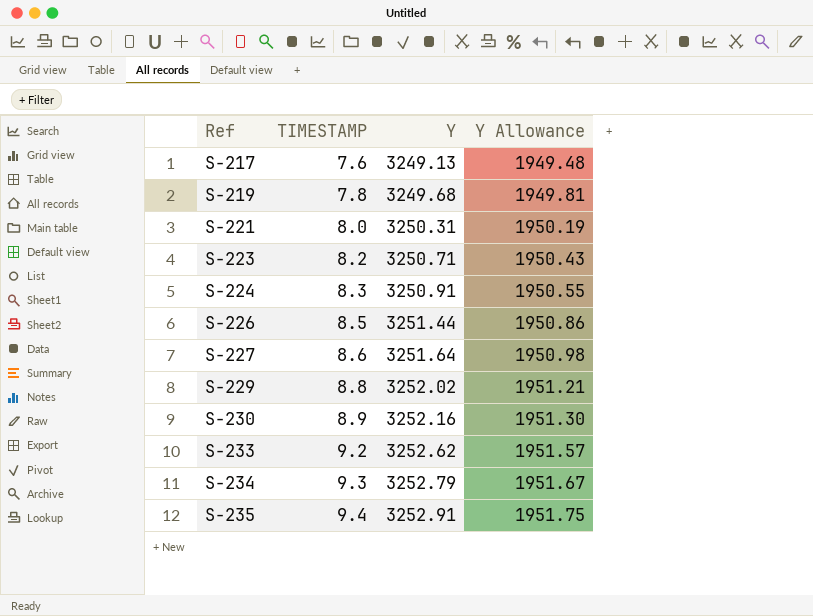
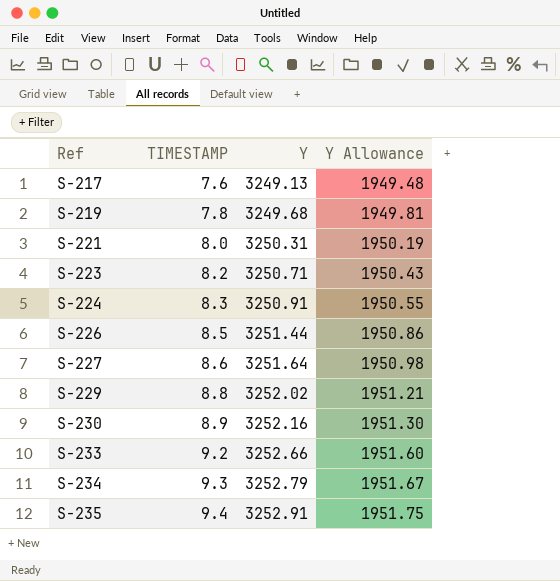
S-233 | Y: 3252.62 -> 3252.66
S-233 | Y Allowance: 1951.57 -> 1951.60

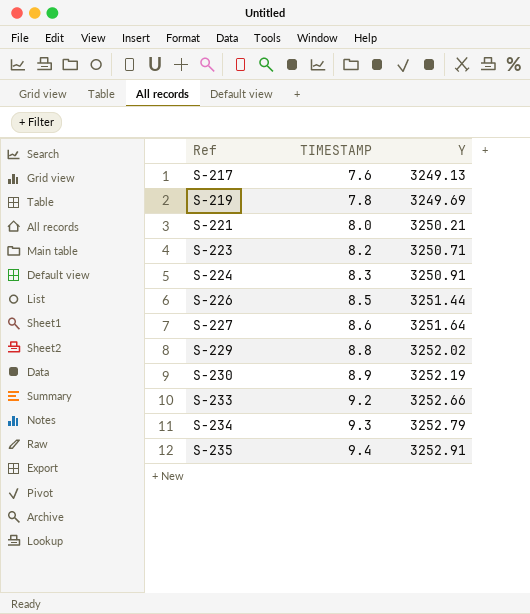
column Y Allowance | formula: [Y] * 0.6 -> none
S-219 | Y: 3249.68 -> 3249.69
S-221 | Y: 3250.31 -> 3250.21
S-230 | Y: 3252.16 -> 3252.19

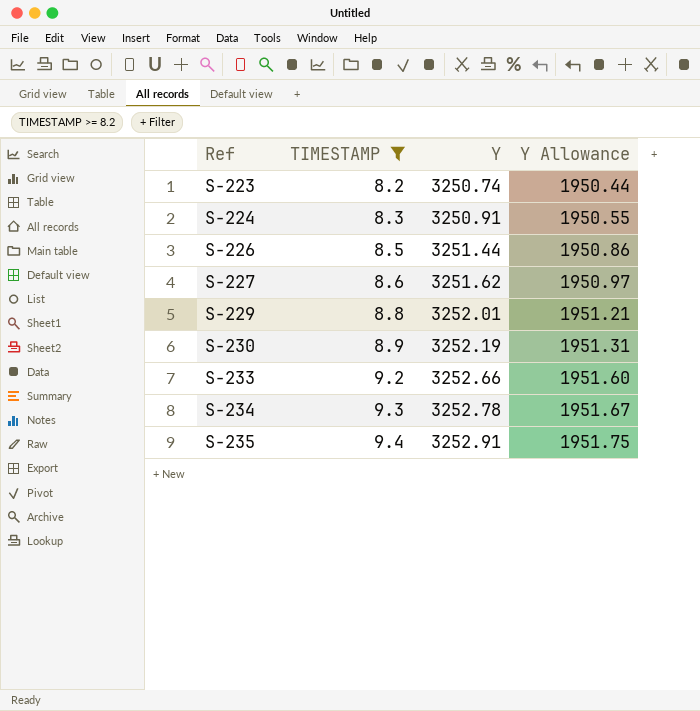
filter: none -> TIMESTAMP >= 8.2
column Y Allowance | formula: none -> [Y] * 0.6
S-223 | Y: 3250.71 -> 3250.74
S-227 | Y: 3251.64 -> 3251.62
S-229 | Y: 3252.02 -> 3252.01
S-234 | Y: 3252.79 -> 3252.78

